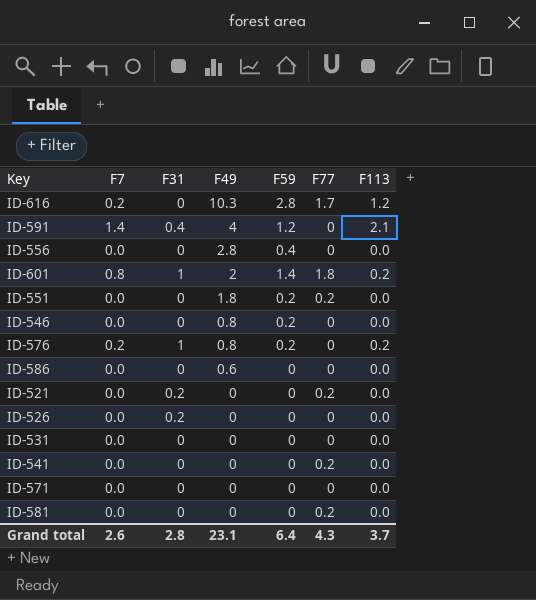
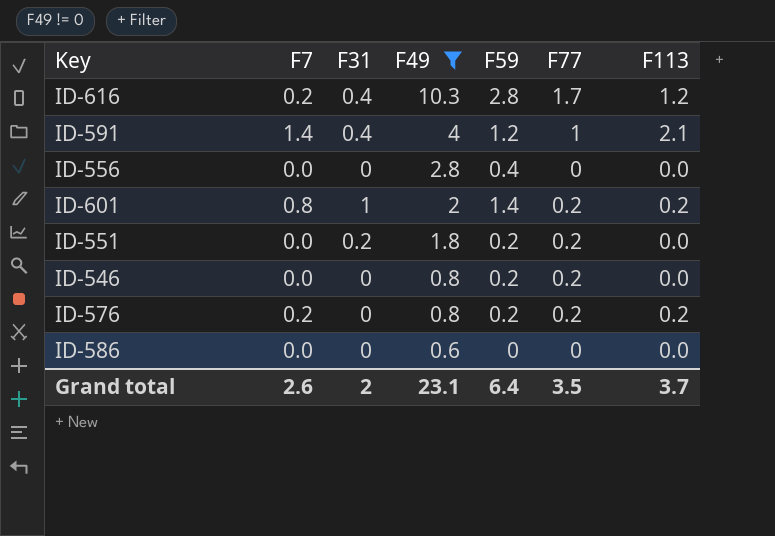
filter: none -> F49 != 0
ID-616 | F31: 0 -> 0.4
ID-591 | F77: 0 -> 1
ID-601 | F77: 1.8 -> 0.2
ID-551 | F31: 0 -> 0.2
ID-546 | F77: 0 -> 0.2
ID-576 | F31: 1 -> 0
ID-576 | F77: 0 -> 0.2
Grand total | F31: 2.8 -> 2
Grand total | F77: 4.3 -> 3.5

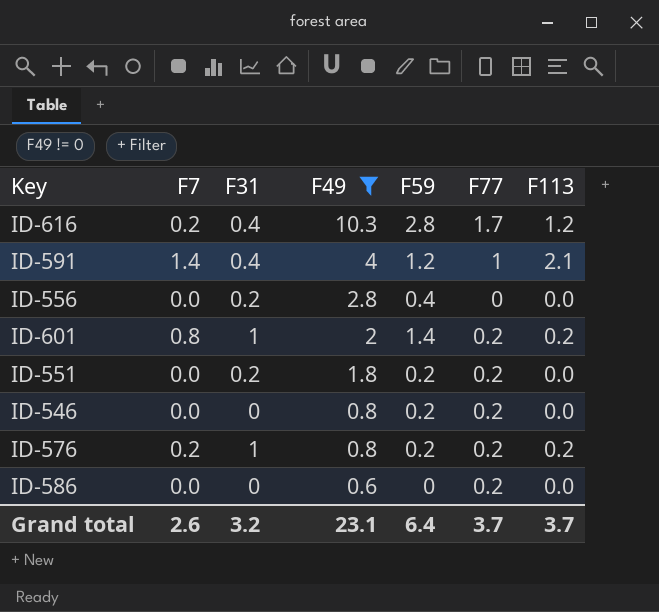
ID-556 | F31: 0 -> 0.2
ID-576 | F31: 0 -> 1
ID-586 | F77: 0 -> 0.2
Grand total | F31: 2 -> 3.2
Grand total | F77: 3.5 -> 3.7

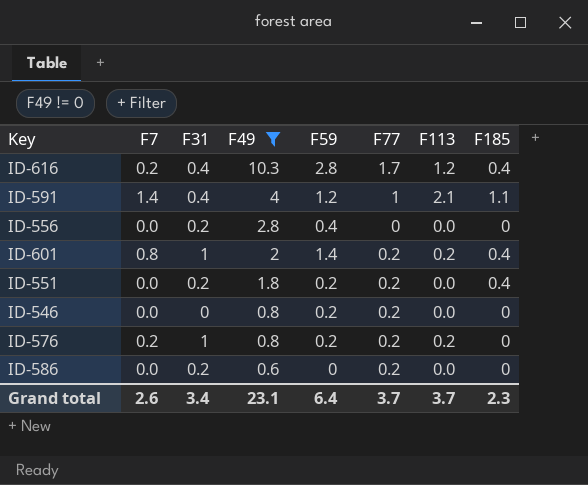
column F185 | position: none -> 8
ID-586 | F31: 0 -> 0.2
Grand total | F31: 3.2 -> 3.4

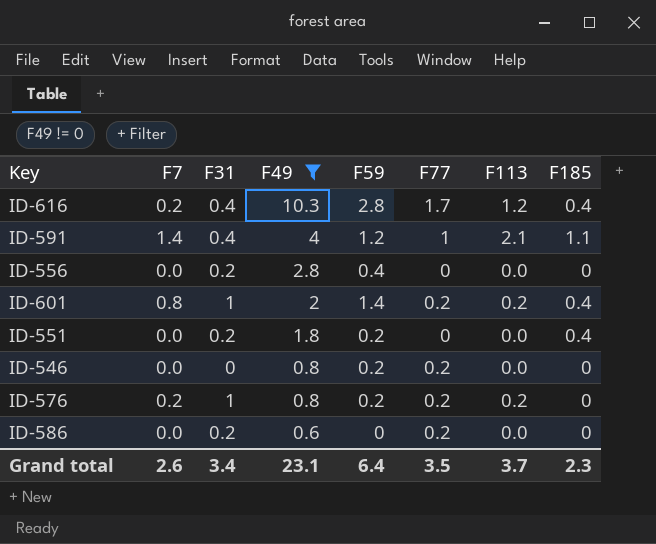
ID-551 | F77: 0.2 -> 0
Grand total | F77: 3.7 -> 3.5

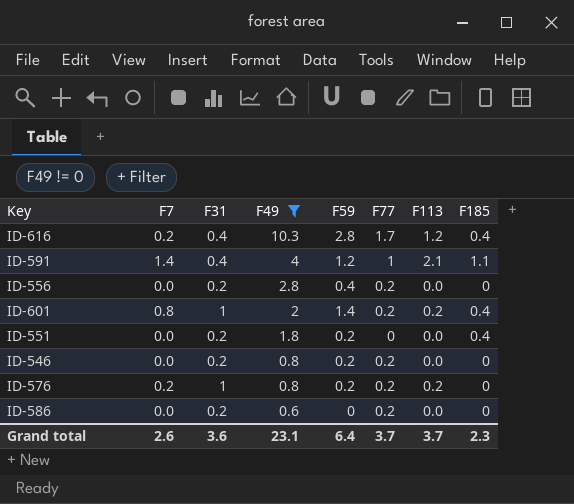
ID-556 | F77: 0 -> 0.2
ID-546 | F31: 0 -> 0.2
Grand total | F31: 3.4 -> 3.6
Grand total | F77: 3.5 -> 3.7

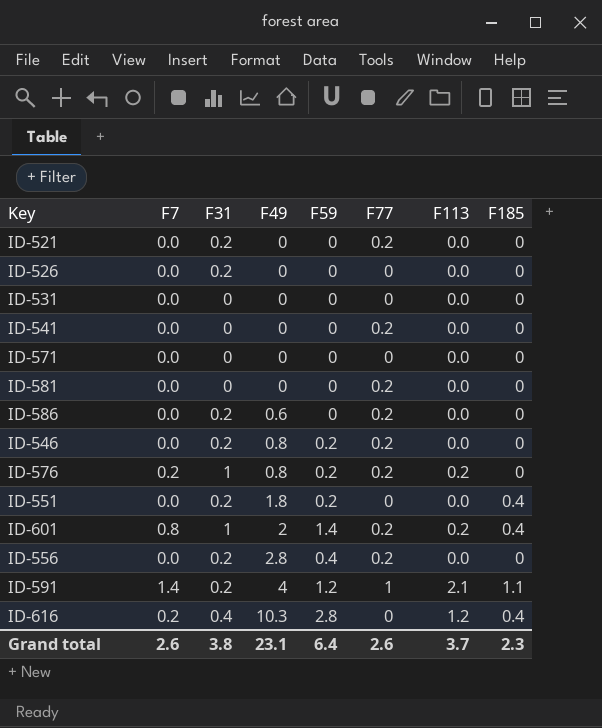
filter: F49 != 0 -> none
row order: F49 descending -> F49 ascending
ID-591 | F31: 0.4 -> 0.2
ID-616 | F77: 1.7 -> 0
Grand total | F31: 3.6 -> 3.8
Grand total | F77: 3.7 -> 2.6

